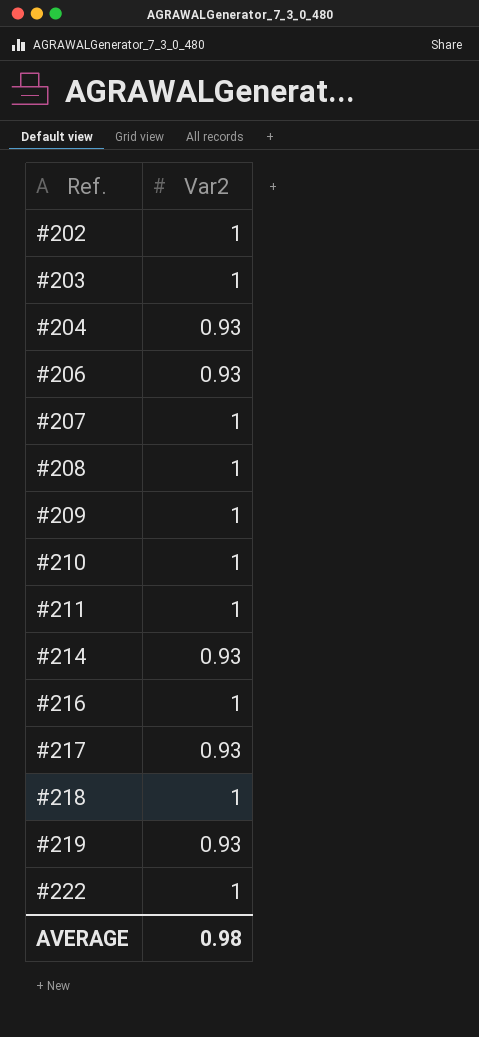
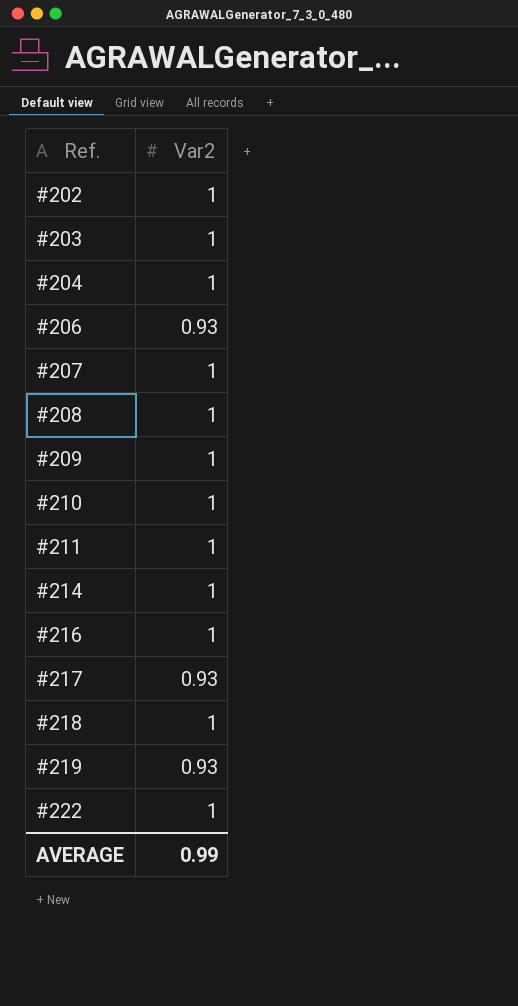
#204 | Var2: 0.93 -> 1
#214 | Var2: 0.93 -> 1
AVERAGE | Var2: 0.98 -> 0.99

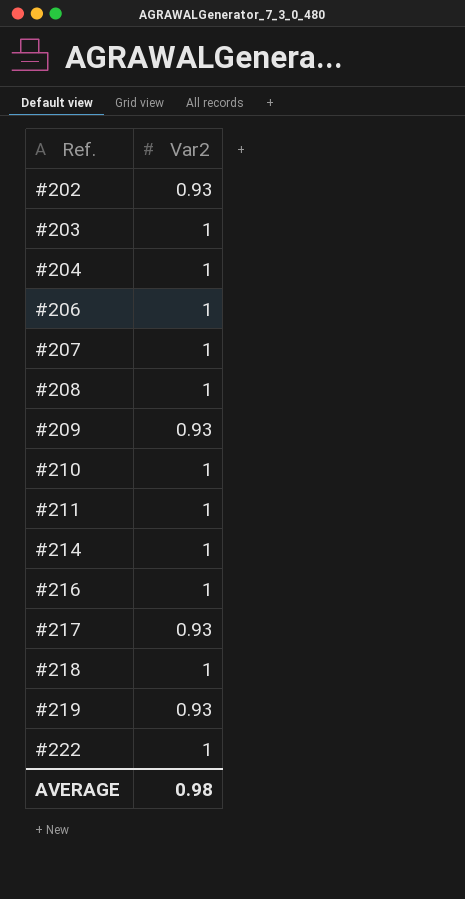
#202 | Var2: 1 -> 0.93
#206 | Var2: 0.93 -> 1
#209 | Var2: 1 -> 0.93
AVERAGE | Var2: 0.99 -> 0.98

